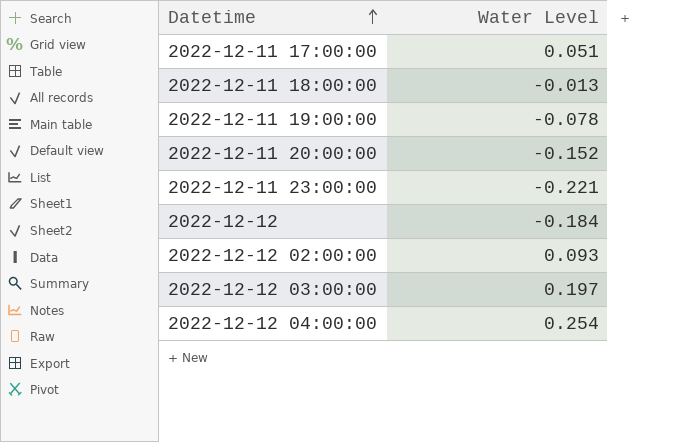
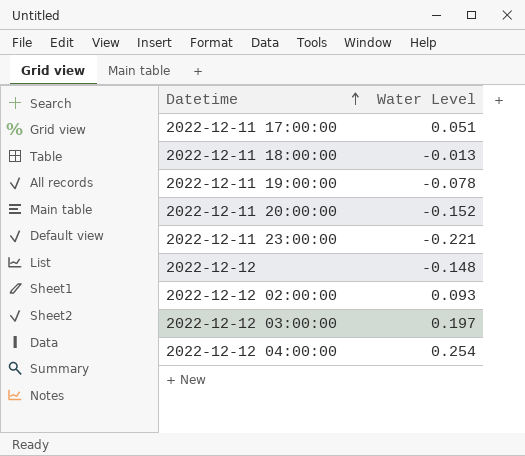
2022-12-12 | Water Level: -0.184 -> -0.148

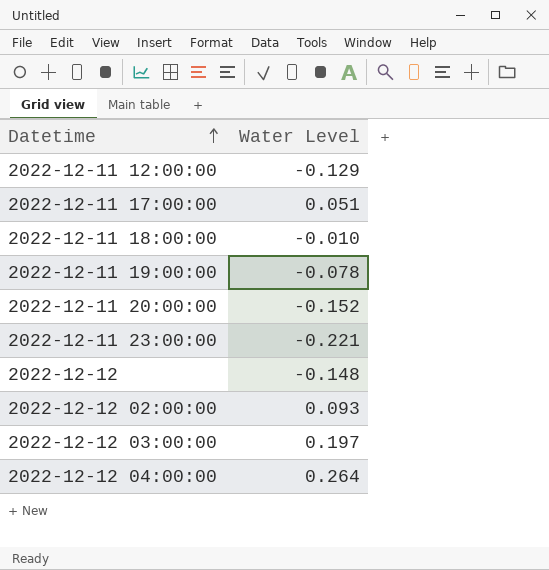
row 2022-12-11 12:00:00: none -> -0.129
2022-12-11 18:00:00 | Water Level: -0.013 -> -0.010
2022-12-12 04:00:00 | Water Level: 0.254 -> 0.264

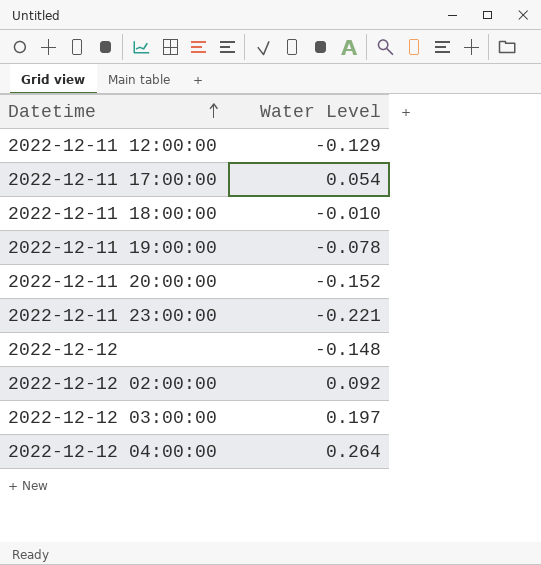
2022-12-11 17:00:00 | Water Level: 0.051 -> 0.054
2022-12-12 02:00:00 | Water Level: 0.093 -> 0.092

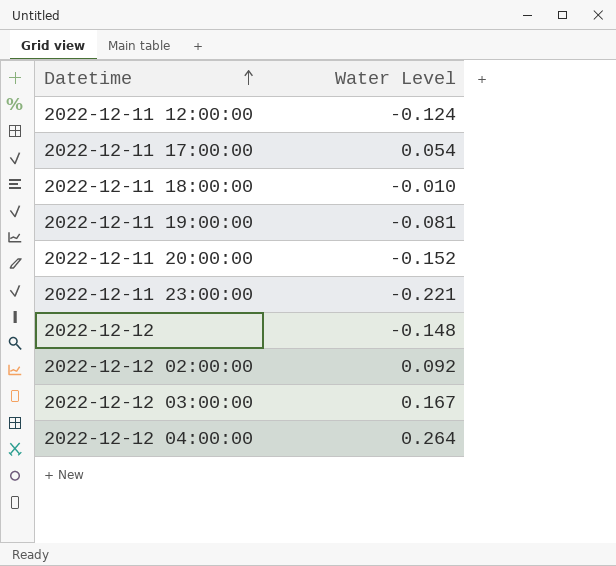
2022-12-11 12:00:00 | Water Level: -0.129 -> -0.124
2022-12-11 19:00:00 | Water Level: -0.078 -> -0.081
2022-12-12 03:00:00 | Water Level: 0.197 -> 0.167

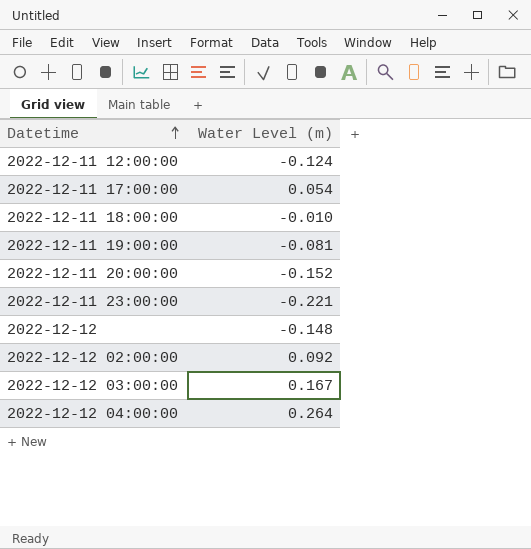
column name: Water Level -> Water Level (m)

